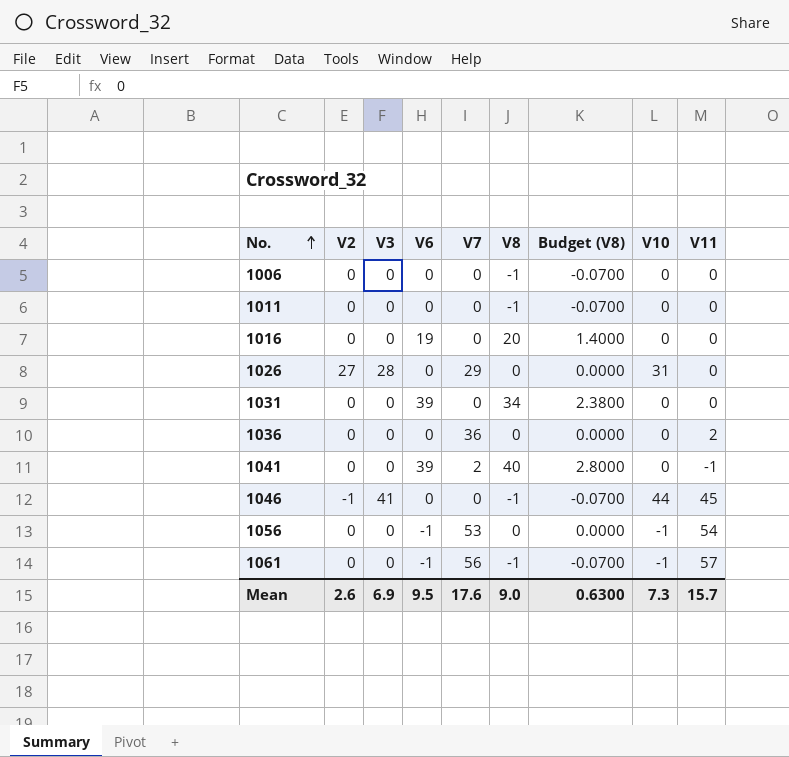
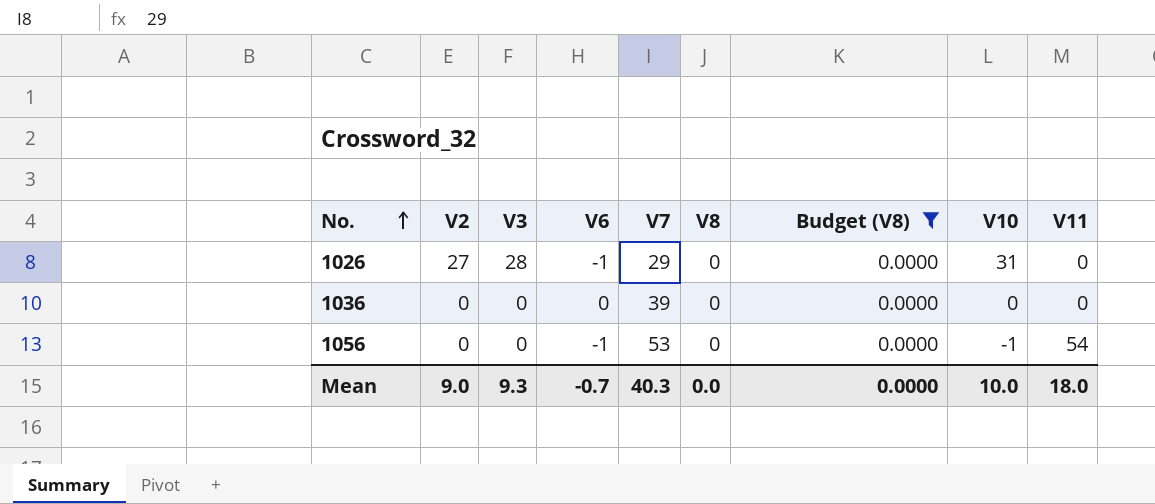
filter: none -> Budget (V8) = 0.0000
1026 | V6: 0 -> -1
1036 | V7: 36 -> 39
1036 | V11: 2 -> 0
Mean | V2: 2.6 -> 9.0
Mean | V3: 6.9 -> 9.3
Mean | V6: 9.5 -> -0.7
Mean | V7: 17.6 -> 40.3
Mean | V8: 9.0 -> 0.0
Mean | Budget (V8): 0.6300 -> 0.0000
Mean | V10: 7.3 -> 10.0
Mean | V11: 15.7 -> 18.0

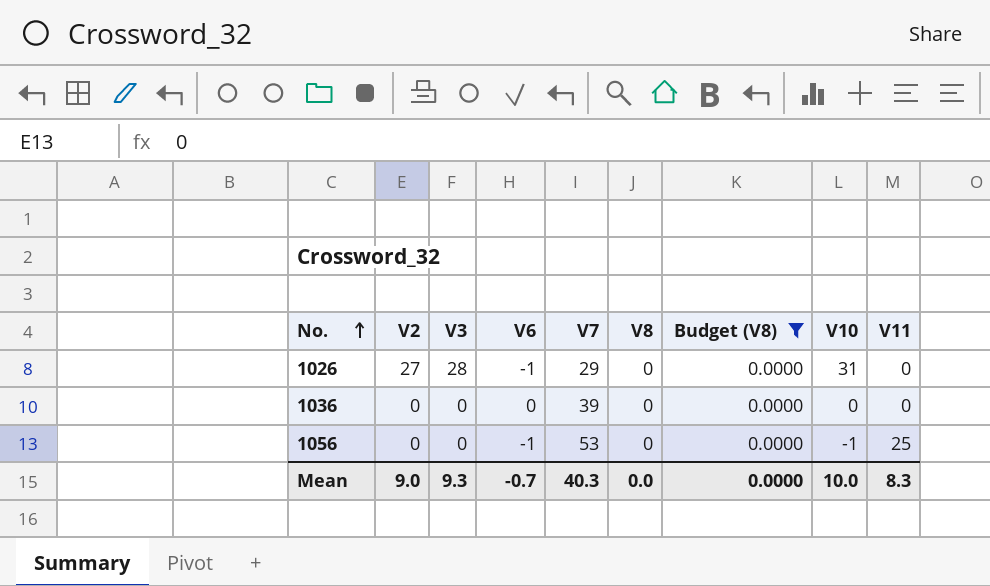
1056 | V11: 54 -> 25
Mean | V11: 18.0 -> 8.3

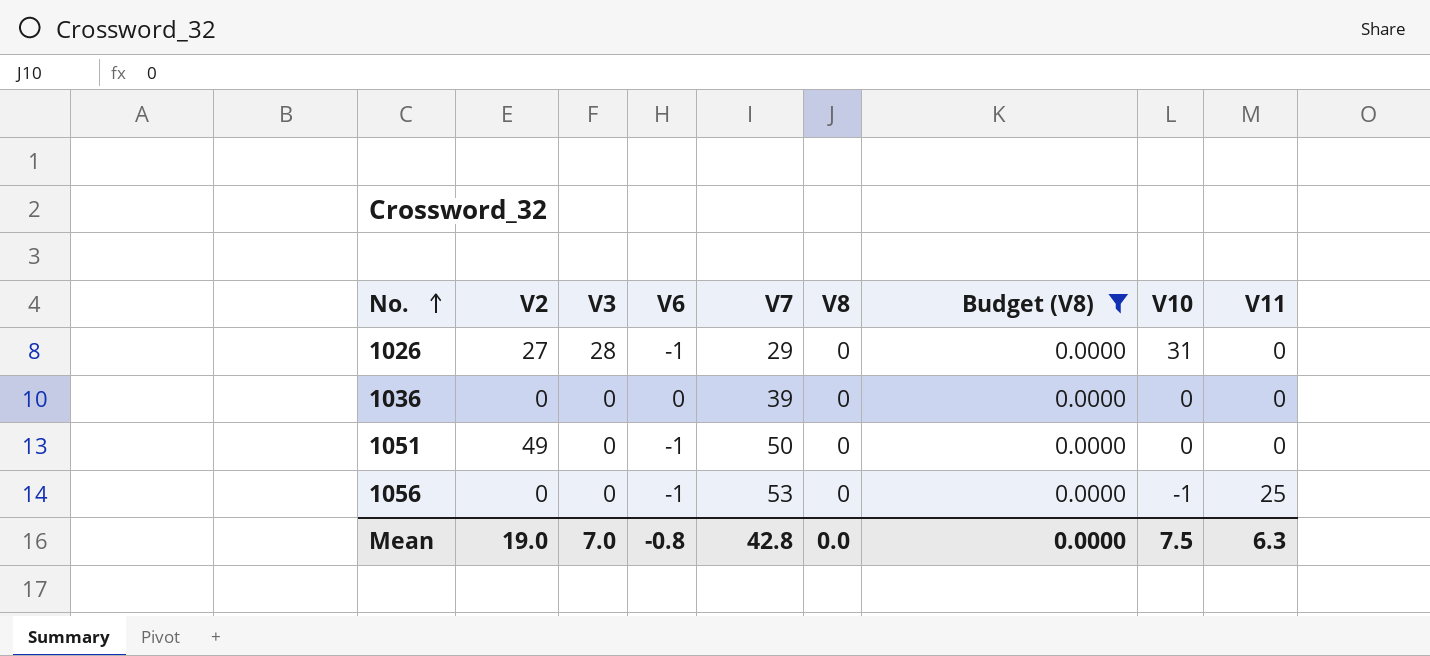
row 1051: none -> 49 | 0 | -1 | 50 | 0 | 0.0000 | 0 | 0
Mean | V2: 9.0 -> 19.0
Mean | V3: 9.3 -> 7.0
Mean | V6: -0.7 -> -0.8
Mean | V7: 40.3 -> 42.8
Mean | V10: 10.0 -> 7.5
Mean | V11: 8.3 -> 6.3

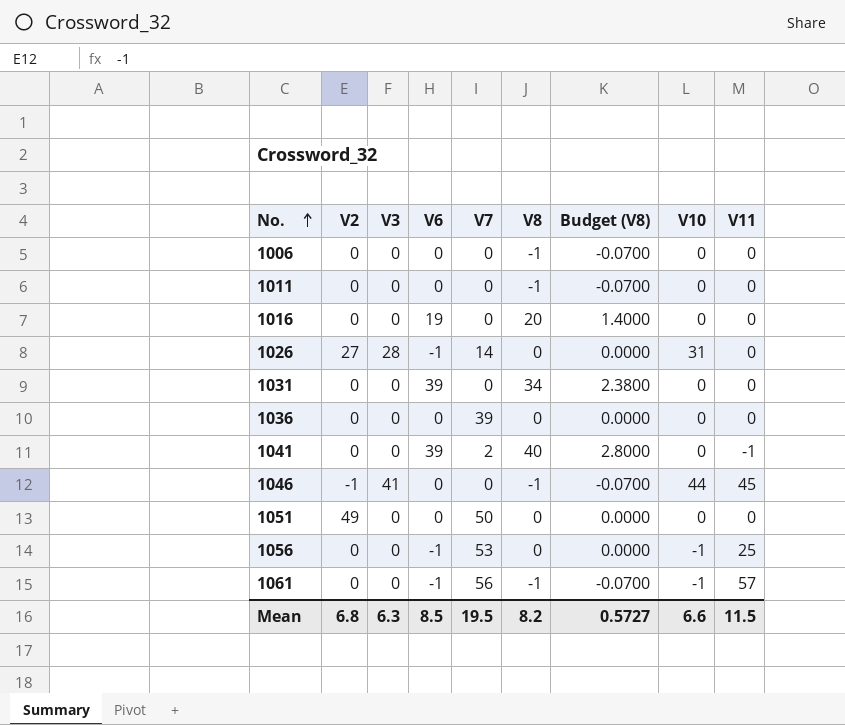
filter: Budget (V8) = 0.0000 -> none
1026 | V7: 29 -> 14
1051 | V6: -1 -> 0
Mean | V2: 19.0 -> 6.8
Mean | V3: 7.0 -> 6.3
Mean | V6: -0.8 -> 8.5
Mean | V7: 42.8 -> 19.5
Mean | V8: 0.0 -> 8.2
Mean | Budget (V8): 0.0000 -> 0.5727
Mean | V10: 7.5 -> 6.6
Mean | V11: 6.3 -> 11.5

